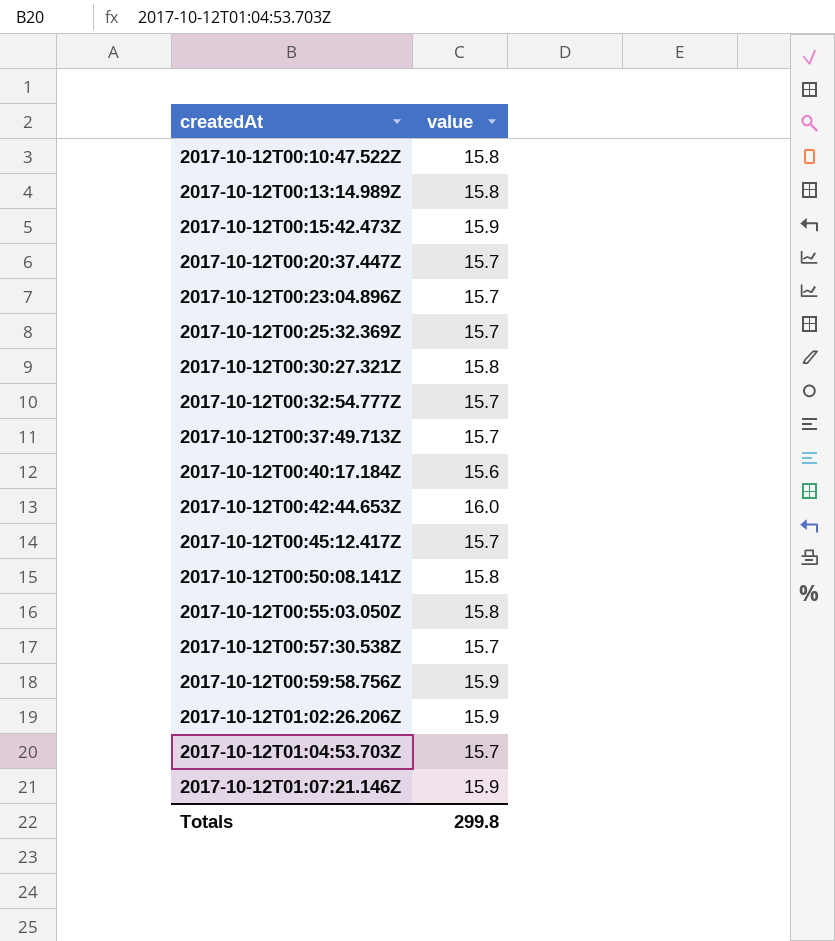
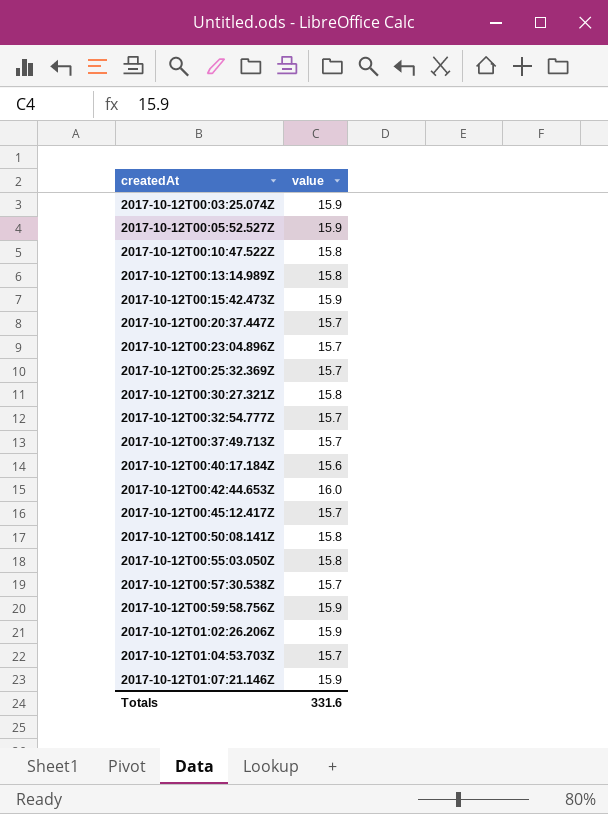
row 2017-10-12T00:03:25.074Z: none -> 15.9
row 2017-10-12T00:05:52.527Z: none -> 15.9
Totals | value: 299.8 -> 331.6

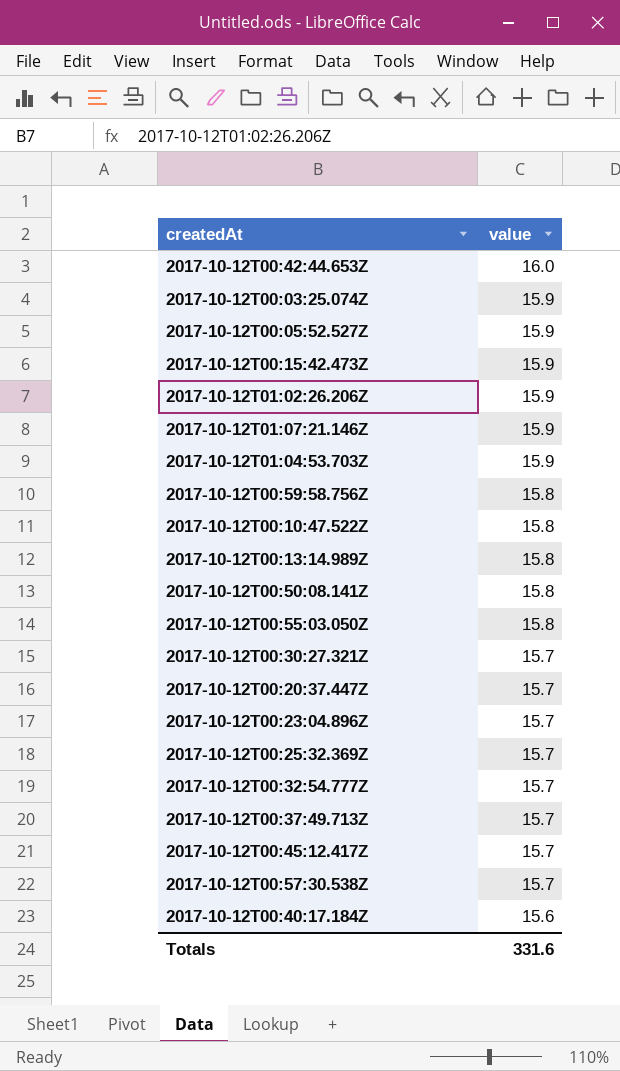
row order: createdAt ascending -> value descending
2017-10-12T01:04:53.703Z | value: 15.7 -> 15.9
2017-10-12T00:59:58.756Z | value: 15.9 -> 15.8
2017-10-12T00:30:27.321Z | value: 15.8 -> 15.7

